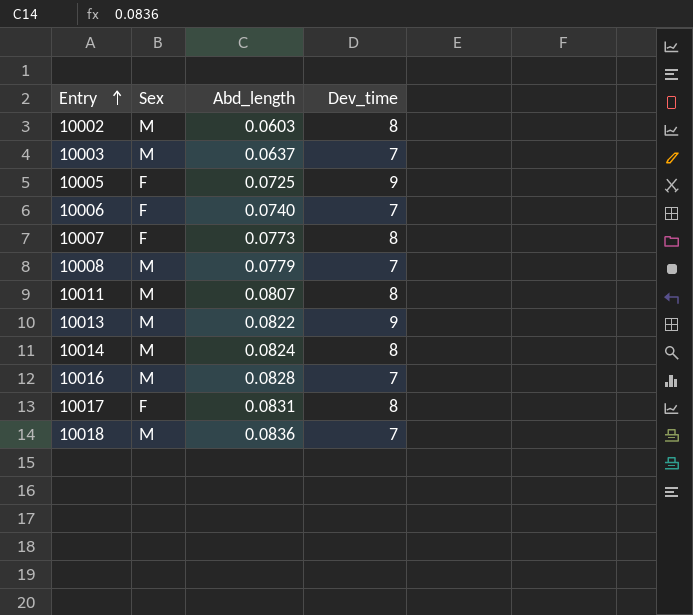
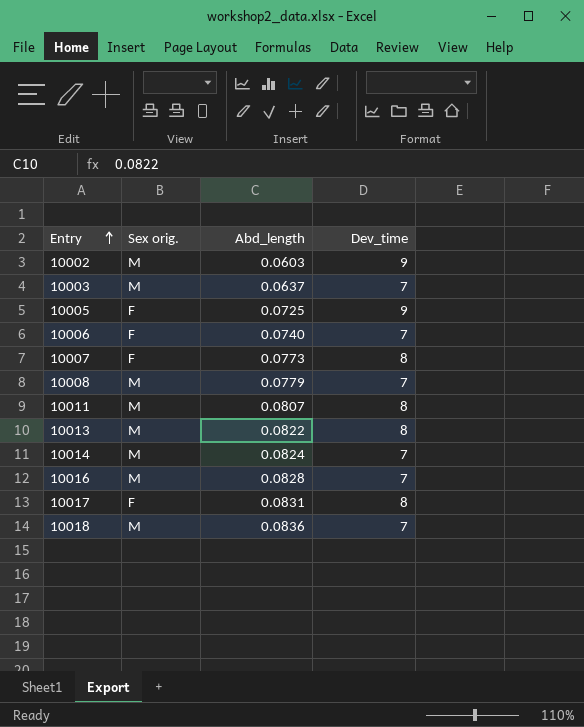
column name: Sex -> Sex orig.
10002 | Dev_time: 8 -> 9
10013 | Dev_time: 9 -> 8
10014 | Dev_time: 8 -> 7

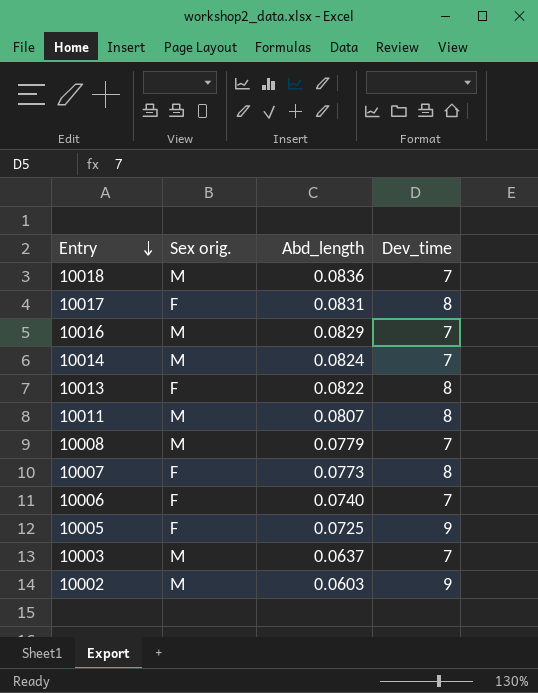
row order: Entry ascending -> Entry descending
10016 | Abd_length: 0.0828 -> 0.0829
10013 | Sex orig.: M -> F

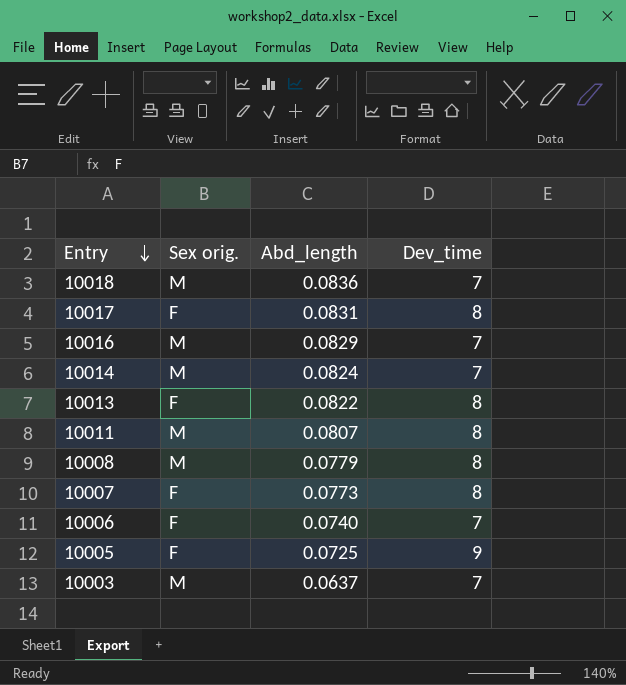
row 10002: M | 0.0603 | 9 -> none
10008 | Dev_time: 7 -> 8

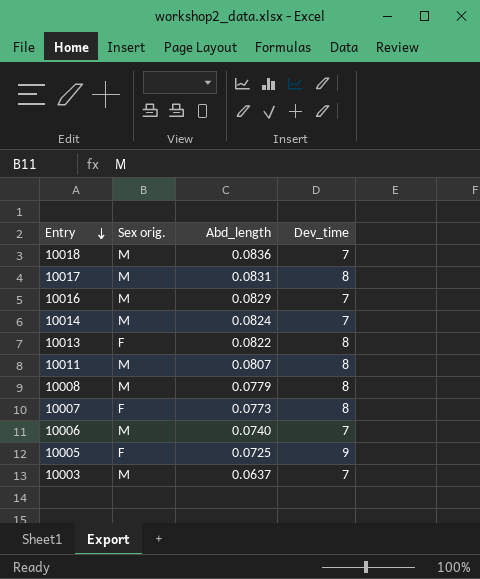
10017 | Sex orig.: F -> M
10006 | Sex orig.: F -> M

